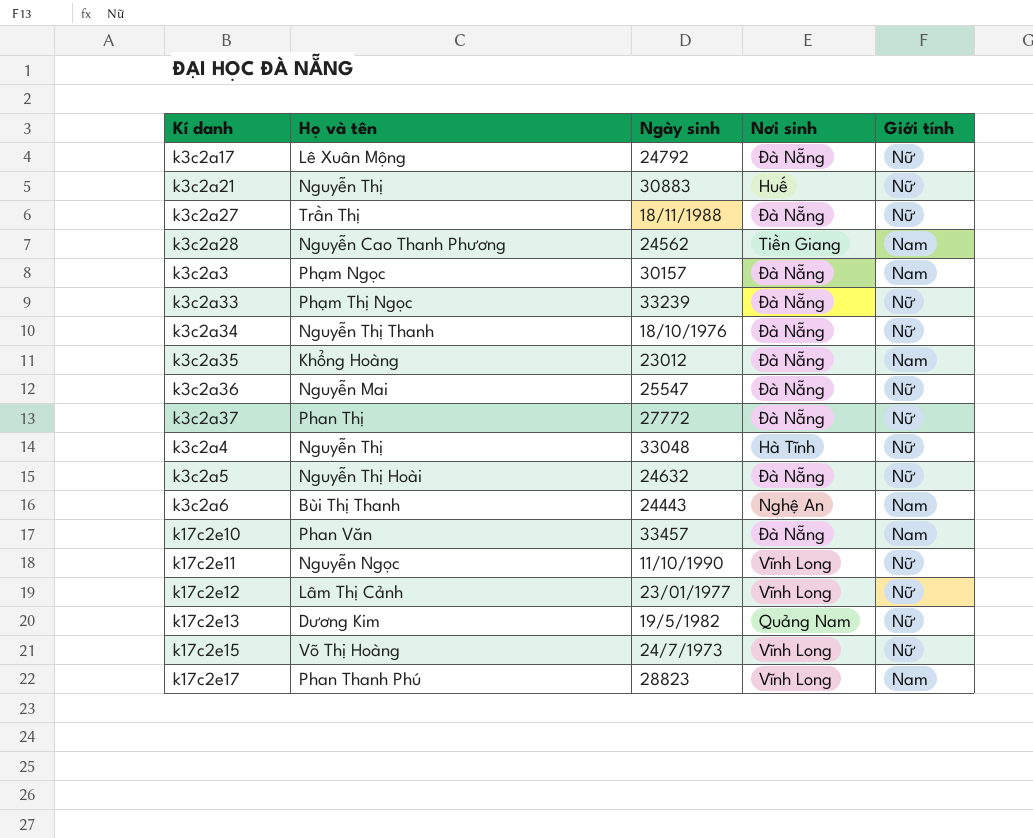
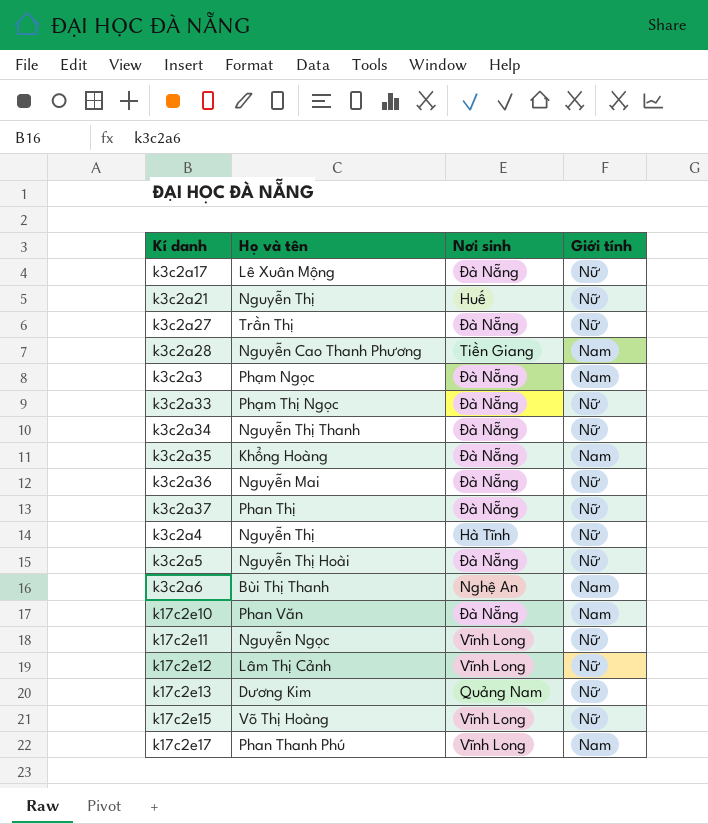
column Ngày sinh | position: 3 -> none

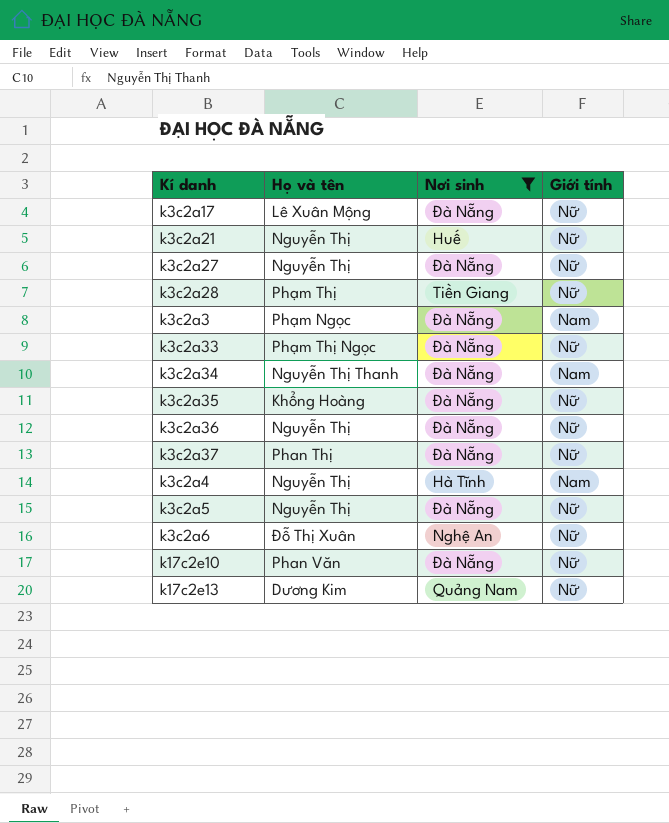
filter: none -> Nơi sinh != Vĩnh Long
k3c2a27 | Họ và tên: Trần Thị -> Nguyễn Thị
k3c2a28 | Họ và tên: Nguyễn Cao Thanh Phương -> Phạm Thị
k3c2a28 | Giới tính: Nam -> Nữ
k3c2a34 | Giới tính: Nữ -> Nam
k3c2a35 | Giới tính: Nam -> Nữ
k3c2a36 | Họ và tên: Nguyễn Mai -> Nguyễn Thị
k3c2a4 | Giới tính: Nữ -> Nam
k3c2a5 | Họ và tên: Nguyễn Thị Hoài -> Nguyễn Thị
k3c2a6 | Họ và tên: Bùi Thị Thanh -> Đỗ Thị Xuân
k3c2a6 | Giới tính: Nam -> Nữ
k17c2e10 | Giới tính: Nam -> Nữ

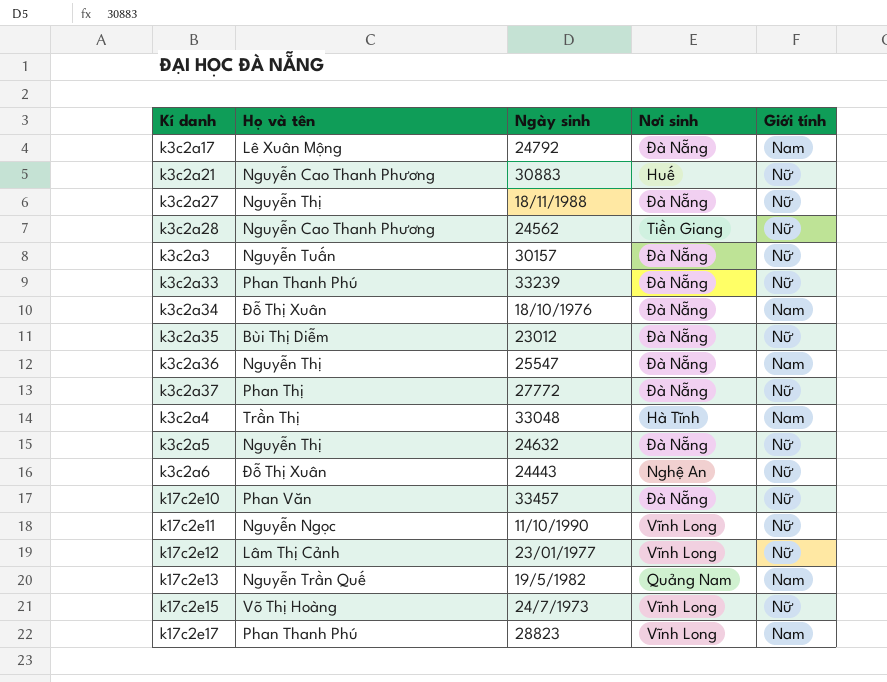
filter: Nơi sinh != Vĩnh Long -> none
column Ngày sinh | position: none -> 3
k3c2a17 | Giới tính: Nữ -> Nam
k3c2a21 | Họ và tên: Nguyễn Thị -> Nguyễn Cao Thanh Phương
k3c2a28 | Họ và tên: Phạm Thị -> Nguyễn Cao Thanh Phương
k3c2a3 | Họ và tên: Phạm Ngọc -> Nguyễn Tuấn
k3c2a3 | Giới tính: Nam -> Nữ
k3c2a33 | Họ và tên: Phạm Thị Ngọc -> Phan Thanh Phú
k3c2a34 | Họ và tên: Nguyễn Thị Thanh -> Đỗ Thị Xuân
k3c2a35 | Họ và tên: Khổng Hoàng -> Bùi Thị Diễm
k3c2a36 | Giới tính: Nữ -> Nam
k3c2a4 | Họ và tên: Nguyễn Thị -> Trần Thị
k17c2e13 | Họ và tên: Dương Kim -> Nguyễn Trần Quế
k17c2e13 | Giới tính: Nữ -> Nam

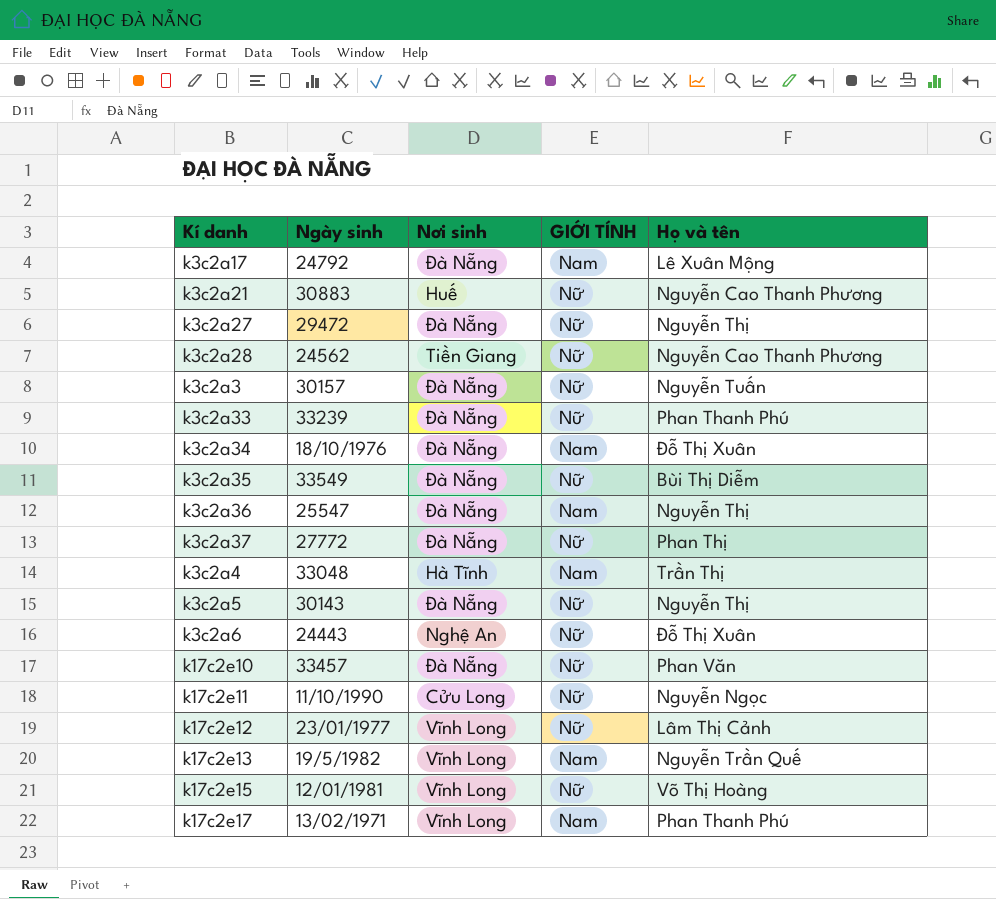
column name: Giới tính -> GIỚI TÍNH
column Họ và tên | position: 2 -> 5
k3c2a27 | Ngày sinh: 18/11/1988 -> 29472
k3c2a35 | Ngày sinh: 23012 -> 33549
k3c2a5 | Ngày sinh: 24632 -> 30143
k17c2e11 | Nơi sinh: Vĩnh Long -> Cửu Long
k17c2e13 | Nơi sinh: Quảng Nam -> Vĩnh Long
k17c2e15 | Ngày sinh: 24/7/1973 -> 12/01/1981
k17c2e17 | Ngày sinh: 28823 -> 13/02/1971

